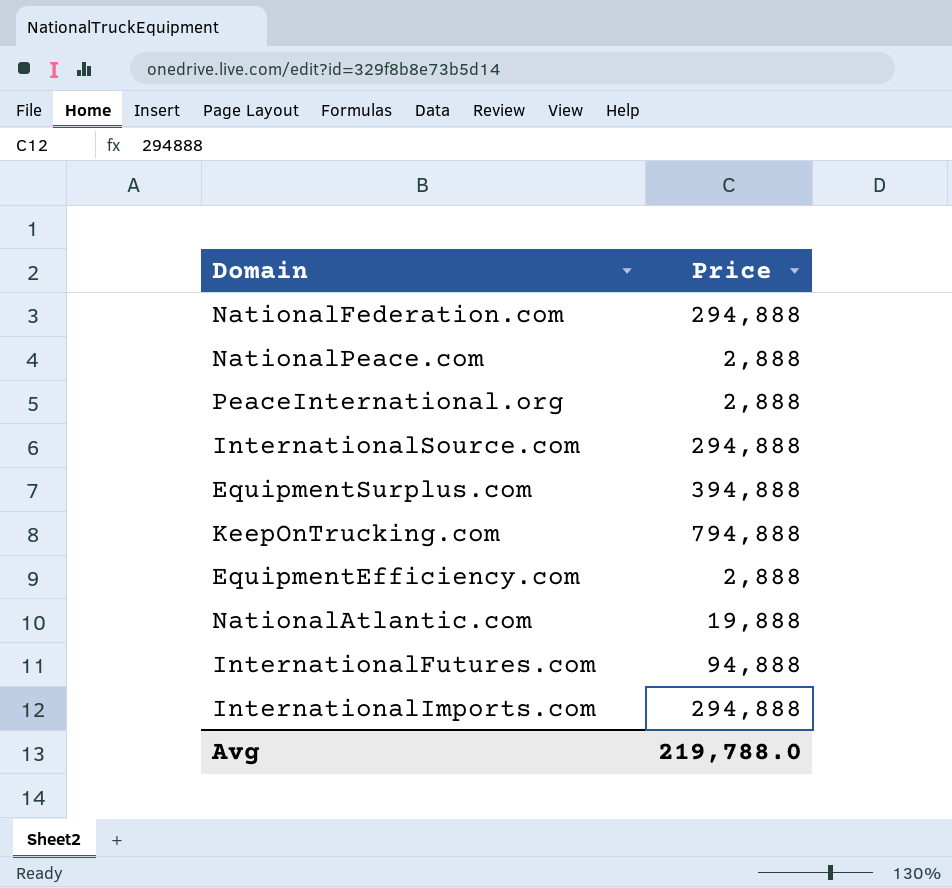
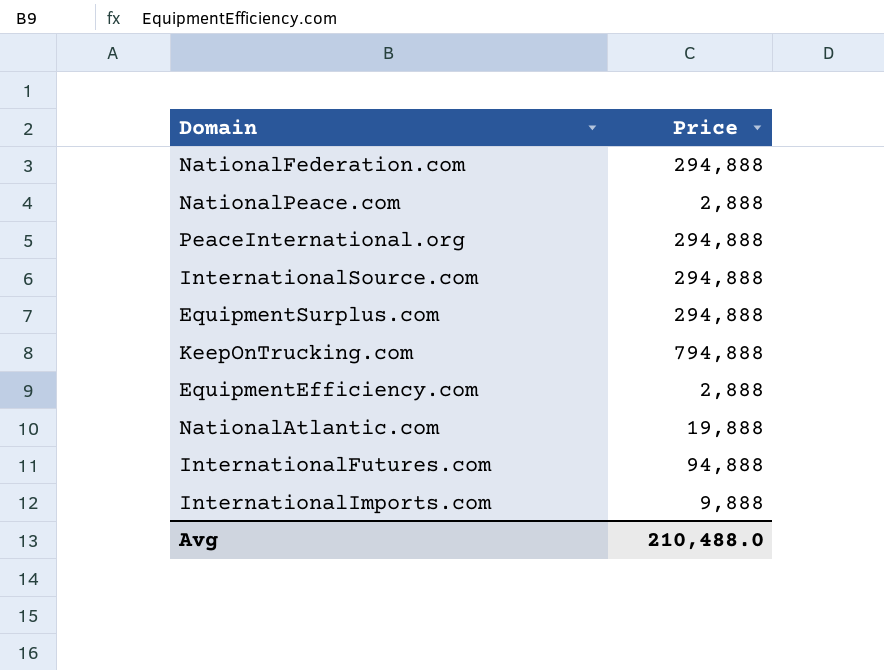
PeaceInternational.org | Price: 2,888 -> 294,888
EquipmentSurplus.com | Price: 394,888 -> 294,888
InternationalImports.com | Price: 294,888 -> 9,888
Avg | Price: 219,788.0 -> 210,488.0

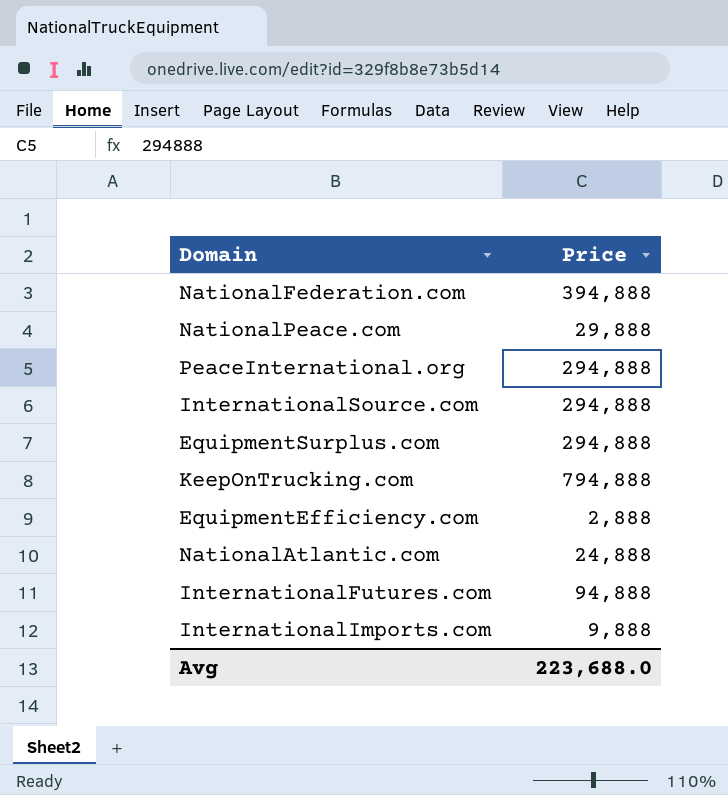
NationalFederation.com | Price: 294,888 -> 394,888
NationalPeace.com | Price: 2,888 -> 29,888
NationalAtlantic.com | Price: 19,888 -> 24,888
Avg | Price: 210,488.0 -> 223,688.0

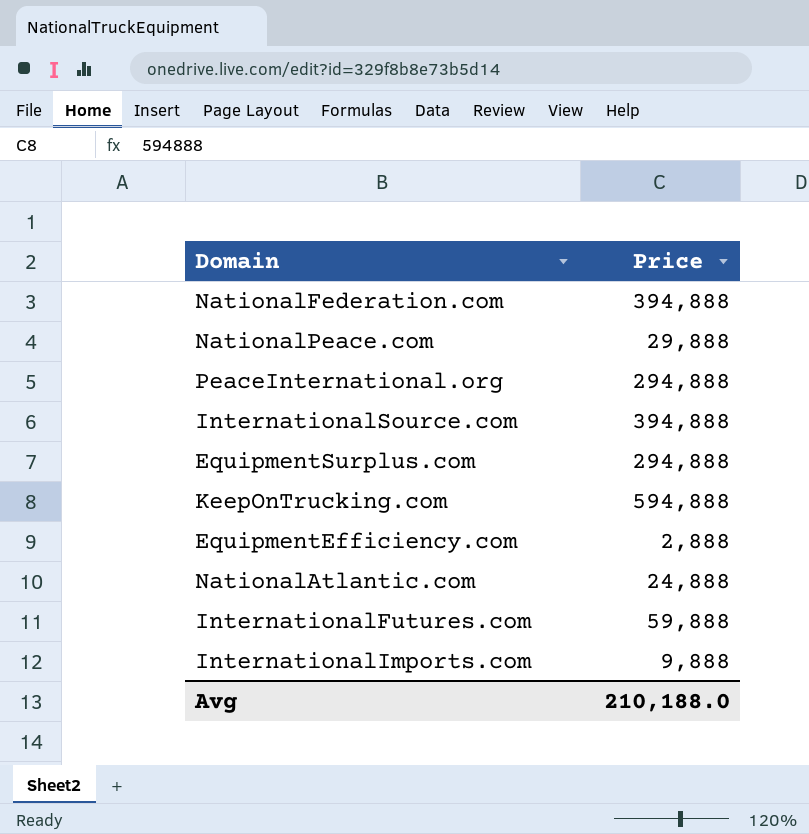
InternationalSource.com | Price: 294,888 -> 394,888
KeepOnTrucking.com | Price: 794,888 -> 594,888
InternationalFutures.com | Price: 94,888 -> 59,888
Avg | Price: 223,688.0 -> 210,188.0

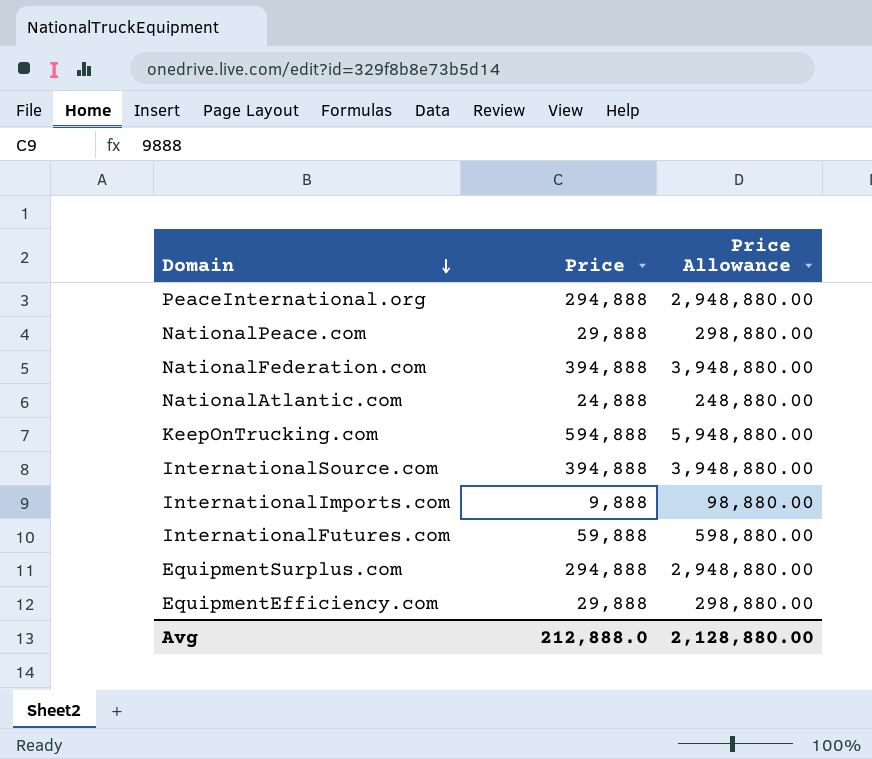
row order: none -> Domain descending
column Price Allowance | formula: none -> [Price] * 10
EquipmentEfficiency.com | Price: 2,888 -> 29,888
Avg | Price: 210,188.0 -> 212,888.0

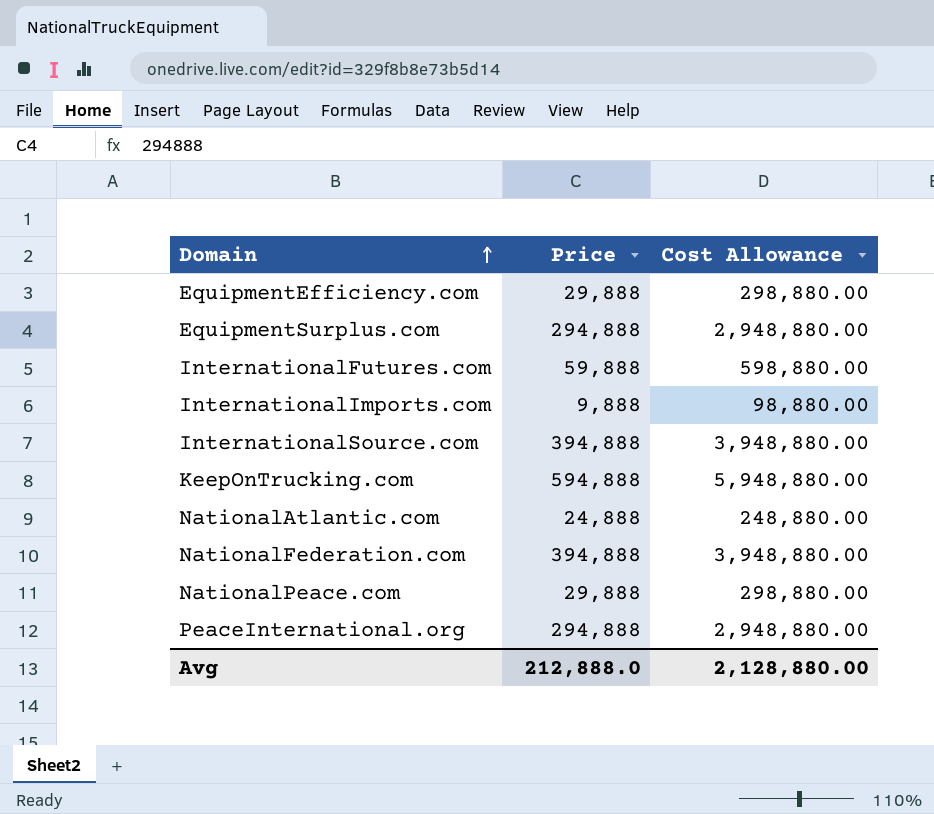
row order: Domain descending -> Domain ascending
column name: Price Allowance -> Cost Allowance

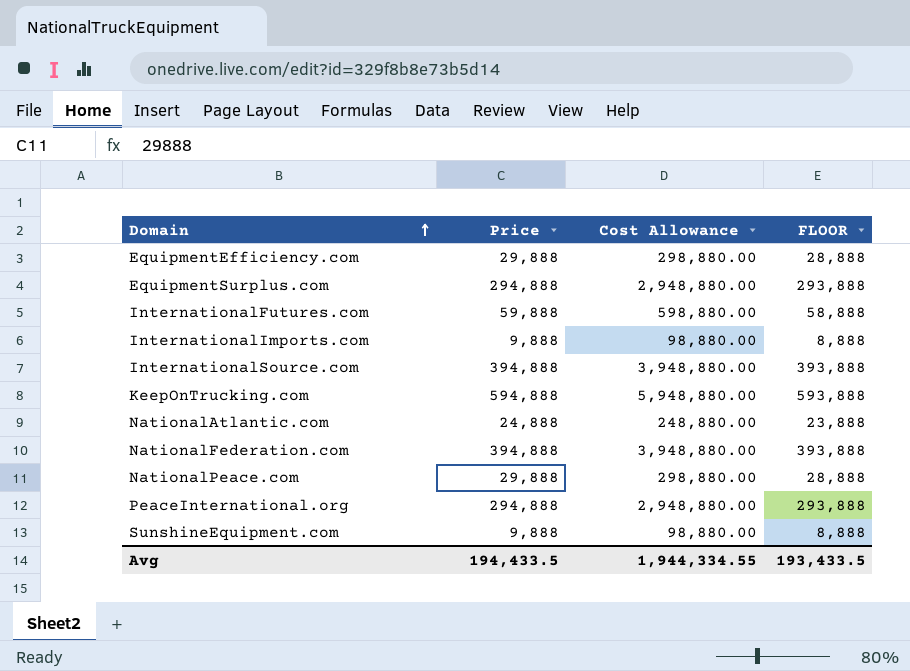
column FLOOR | formula: none -> [Price] - 1000
row SunshineEquipment.com: none -> 9,888 | 98,880.00 | 8,888
Avg | Price: 212,888.0 -> 194,433.5
Avg | Cost Allowance: 2,128,880.00 -> 1,944,334.55

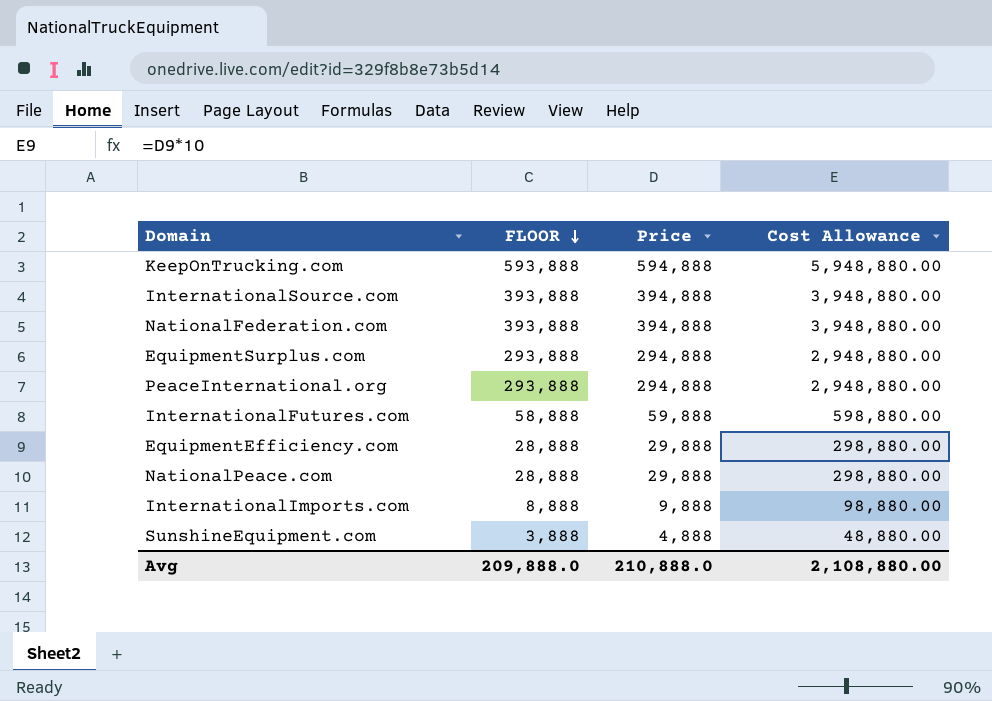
row order: Domain ascending -> FLOOR descending
column FLOOR | position: 4 -> 2
row NationalAtlantic.com: 24,888 | 248,880.00 | 23,888 -> none
SunshineEquipment.com | FLOOR: 8,888 -> 3,888
SunshineEquipment.com | Price: 9,888 -> 4,888
SunshineEquipment.com | Cost Allowance: 98,880.00 -> 48,880.00
Avg | FLOOR: 193,433.5 -> 209,888.0
Avg | Price: 194,433.5 -> 210,888.0
Avg | Cost Allowance: 1,944,334.55 -> 2,108,880.00

